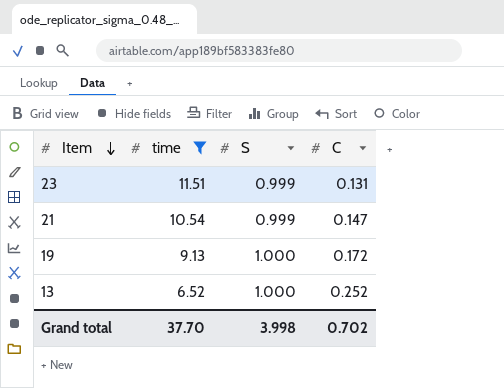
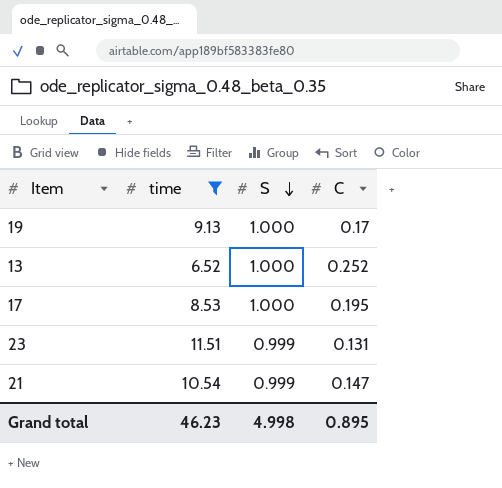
row order: Item descending -> S descending
19 | C: 0.172 -> 0.17
row 17: none -> 8.53 | 1.000 | 0.195
Grand total | time: 37.70 -> 46.23
Grand total | S: 3.998 -> 4.998
Grand total | C: 0.702 -> 0.895

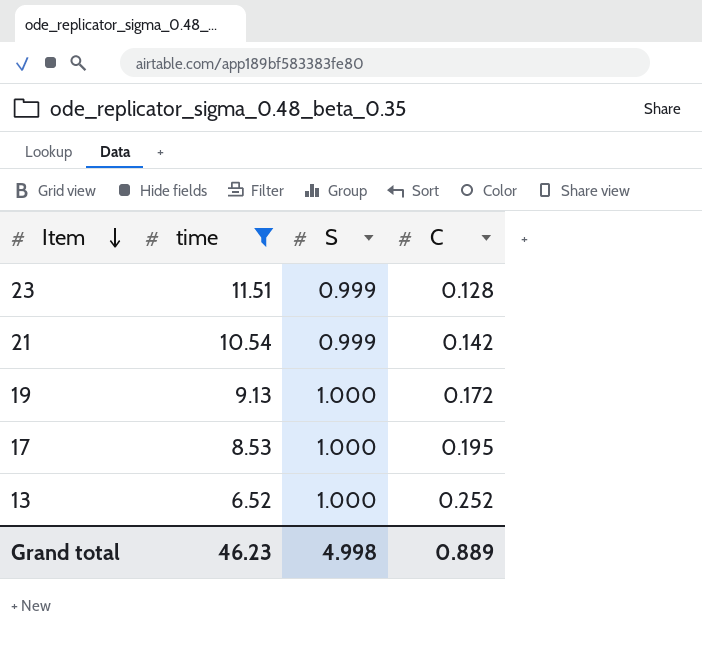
row order: S descending -> Item descending
23 | C: 0.131 -> 0.128
21 | C: 0.147 -> 0.142
19 | C: 0.17 -> 0.172
Grand total | C: 0.895 -> 0.889

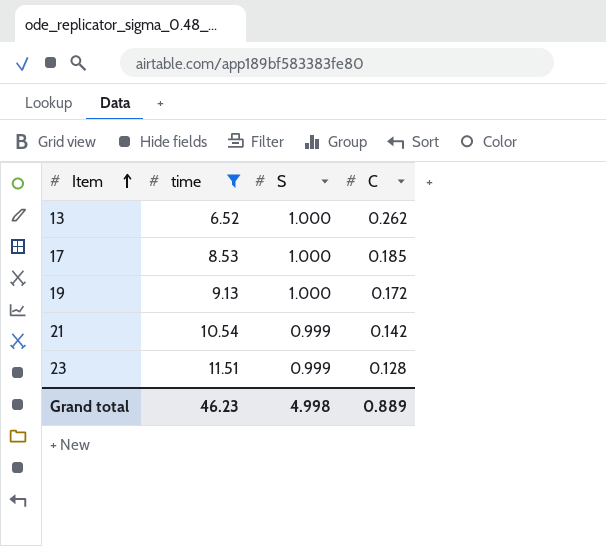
row order: Item descending -> Item ascending
13 | C: 0.252 -> 0.262
17 | C: 0.195 -> 0.185

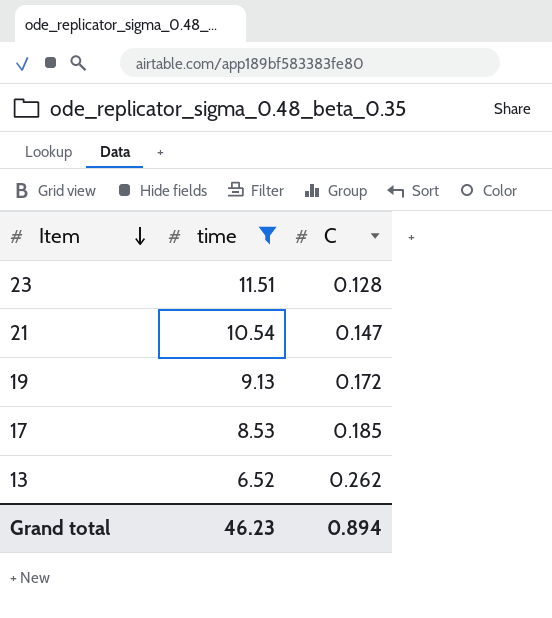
row order: Item ascending -> Item descending
column S | position: 3 -> none
21 | C: 0.142 -> 0.147
Grand total | C: 0.889 -> 0.894

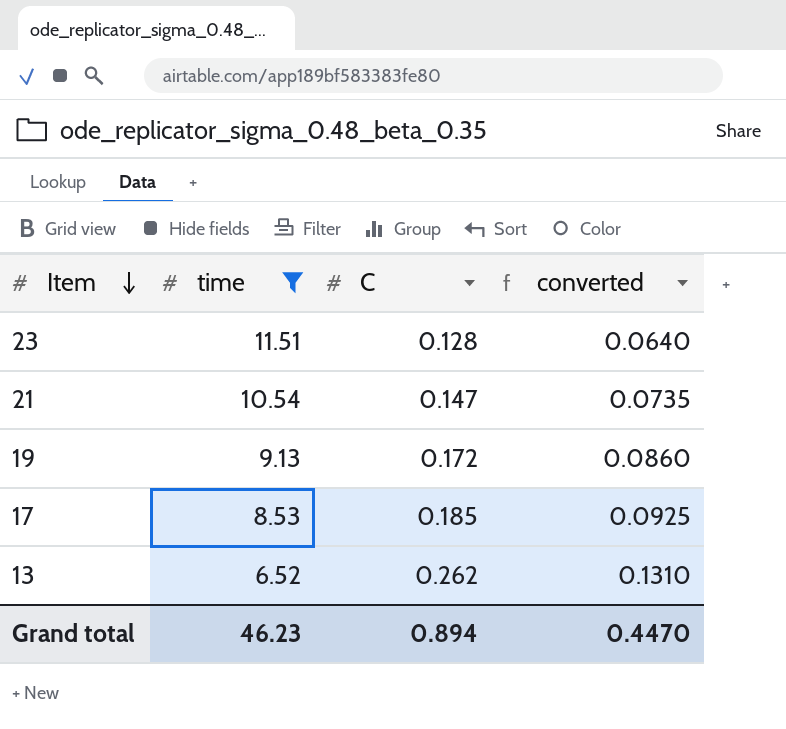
column converted | formula: none -> [C] * 0.5

